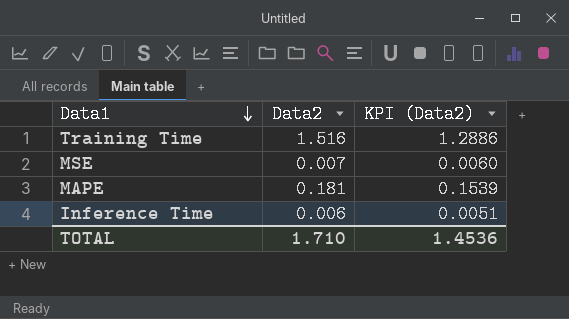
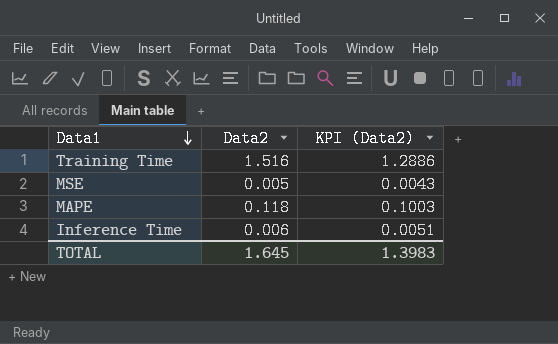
MSE | Data2: 0.007 -> 0.005
MSE | KPI (Data2): 0.0060 -> 0.0043
MAPE | Data2: 0.181 -> 0.118
MAPE | KPI (Data2): 0.1539 -> 0.1003
TOTAL | Data2: 1.710 -> 1.645
TOTAL | KPI (Data2): 1.4536 -> 1.3983

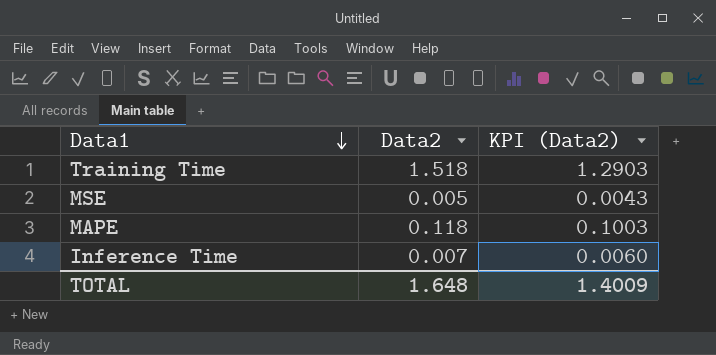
Training Time | Data2: 1.516 -> 1.518
Training Time | KPI (Data2): 1.2886 -> 1.2903
Inference Time | Data2: 0.006 -> 0.007
Inference Time | KPI (Data2): 0.0051 -> 0.0060
TOTAL | Data2: 1.645 -> 1.648
TOTAL | KPI (Data2): 1.3983 -> 1.4009

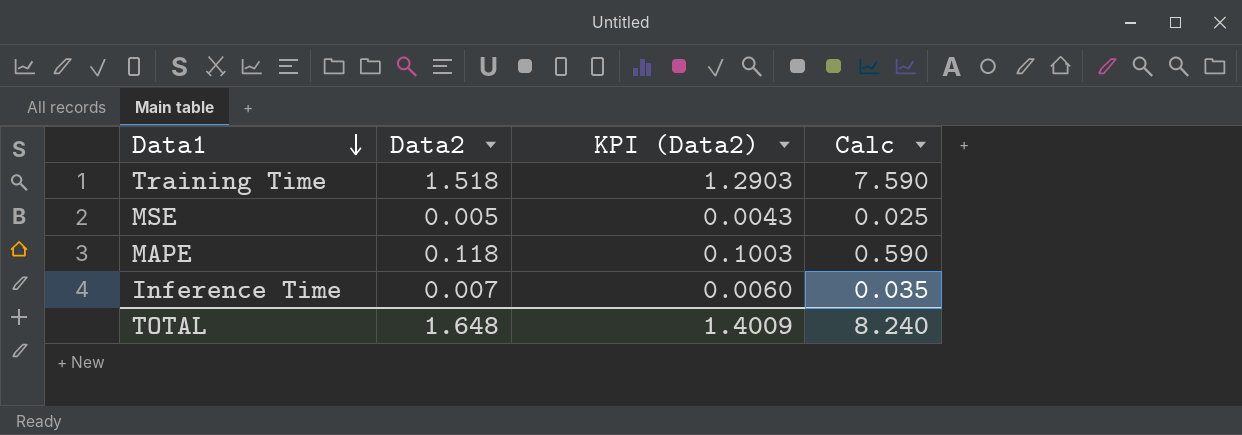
column Calc | formula: none -> [Data2] * 5

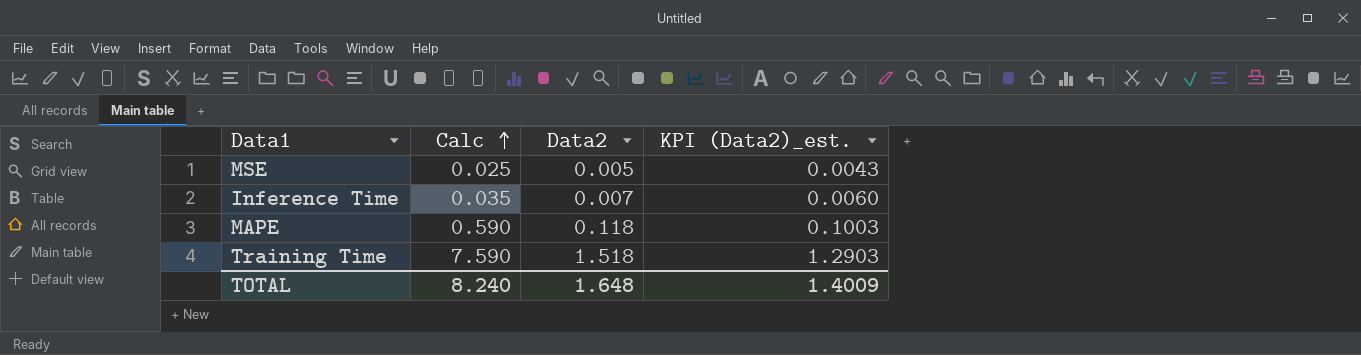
row order: Data1 descending -> Calc ascending
column Calc | position: 4 -> 2
column name: KPI (Data2) -> KPI (Data2)_est.

